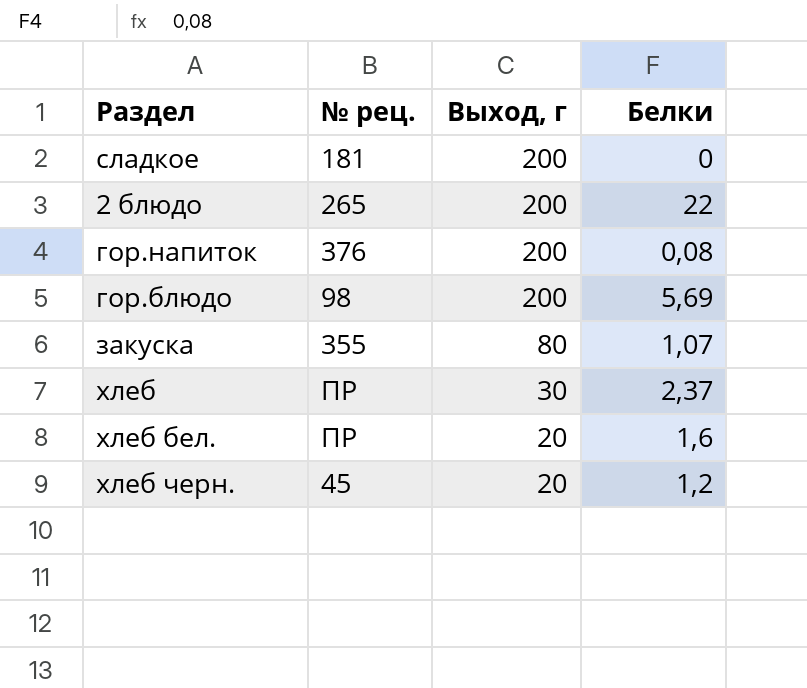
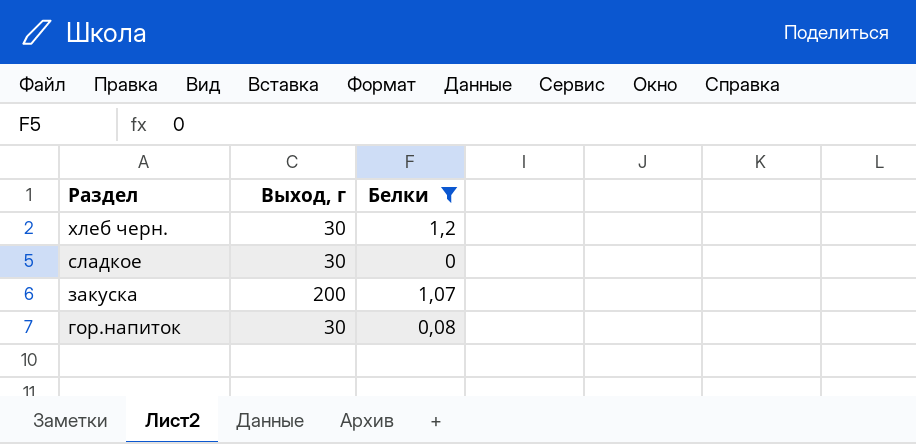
filter: none -> Белки <= 1,2
row order: Выход, г descending -> Раздел descending
column № рец. | position: 2 -> none
хлеб черн. | Выход, г: 20 -> 30
сладкое | Выход, г: 200 -> 30
закуска | Выход, г: 80 -> 200
гор.напиток | Выход, г: 200 -> 30

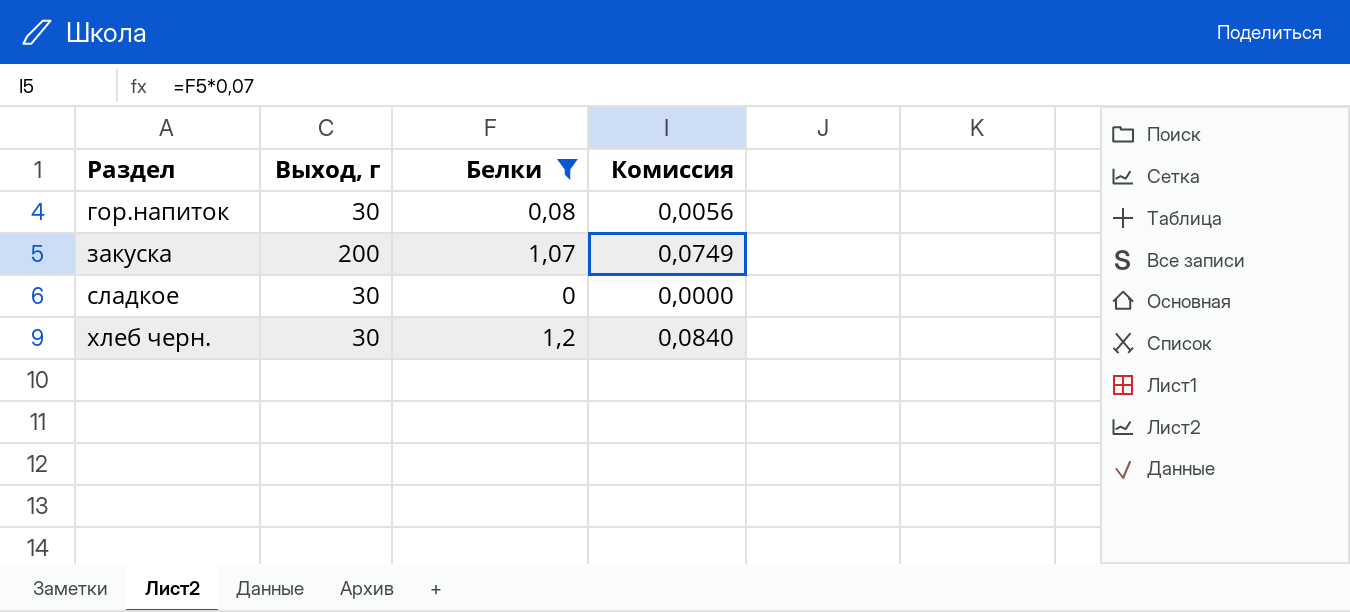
row order: Раздел descending -> Раздел ascending
column Комиссия | formula: none -> [Белки] * 0,07

